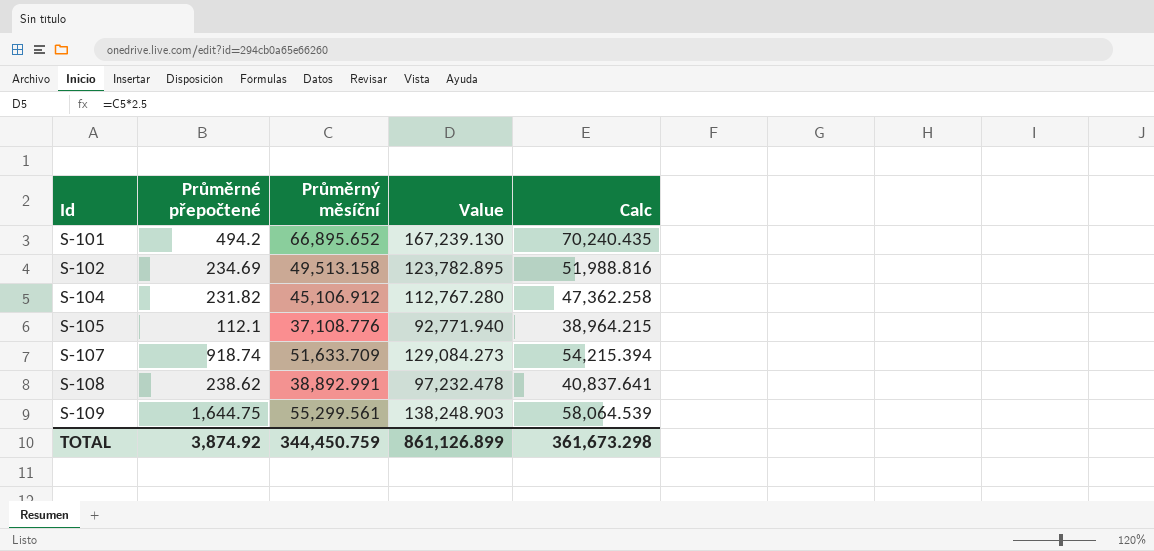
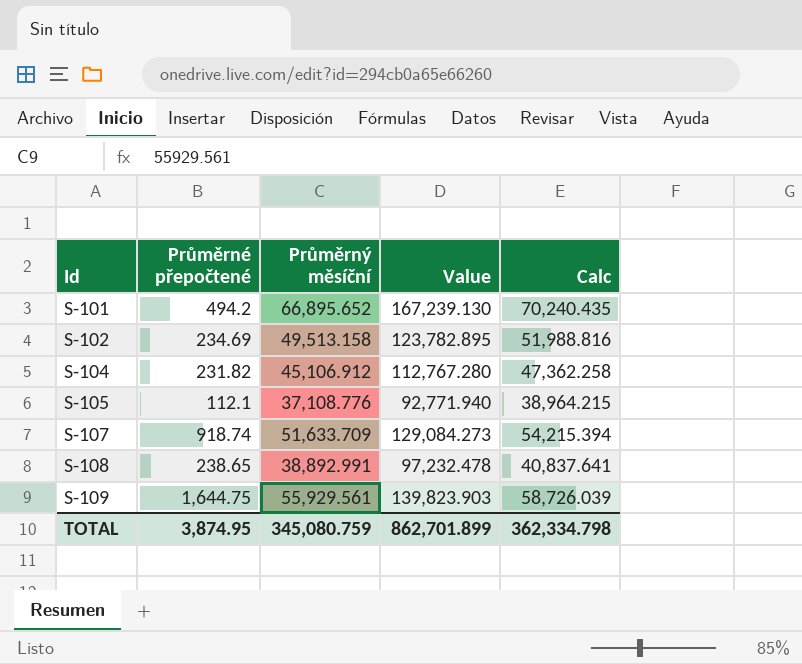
S-108 | Průměrné přepočtené: 238.62 -> 238.65
S-109 | Průměrný měsíční: 55,299.561 -> 55,929.561
S-109 | Value: 138,248.903 -> 139,823.903
S-109 | Calc: 58,064.539 -> 58,726.039
TOTAL | Průměrné přepočtené: 3,874.92 -> 3,874.95
TOTAL | Průměrný měsíční: 344,450.759 -> 345,080.759
TOTAL | Value: 861,126.899 -> 862,701.899
TOTAL | Calc: 361,673.298 -> 362,334.798

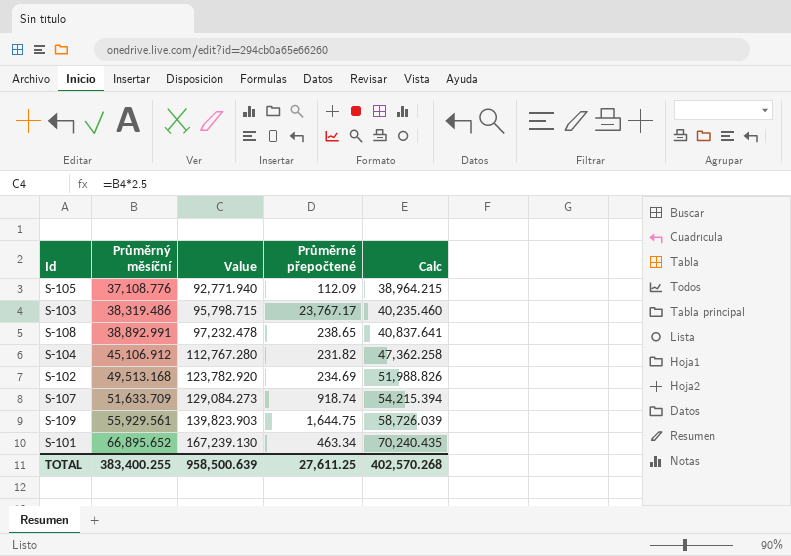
row order: Id ascending -> Průměrný měsíční ascending
column Průměrné přepočtené | position: 2 -> 4
S-105 | Průměrné přepočtené: 112.1 -> 112.09
row S-103: none -> 38,319.486 | 95,798.715 | 23,767.17 | 40,235.460
S-102 | Průměrný měsíční: 49,513.158 -> 49,513.168
S-102 | Value: 123,782.895 -> 123,782.920
S-102 | Calc: 51,988.816 -> 51,988.826
S-101 | Průměrné přepočtené: 494.2 -> 463.34
TOTAL | Průměrný měsíční: 345,080.759 -> 383,400.255
TOTAL | Value: 862,701.899 -> 958,500.639
TOTAL | Průměrné přepočtené: 3,874.95 -> 27,611.25
TOTAL | Calc: 362,334.798 -> 402,570.268

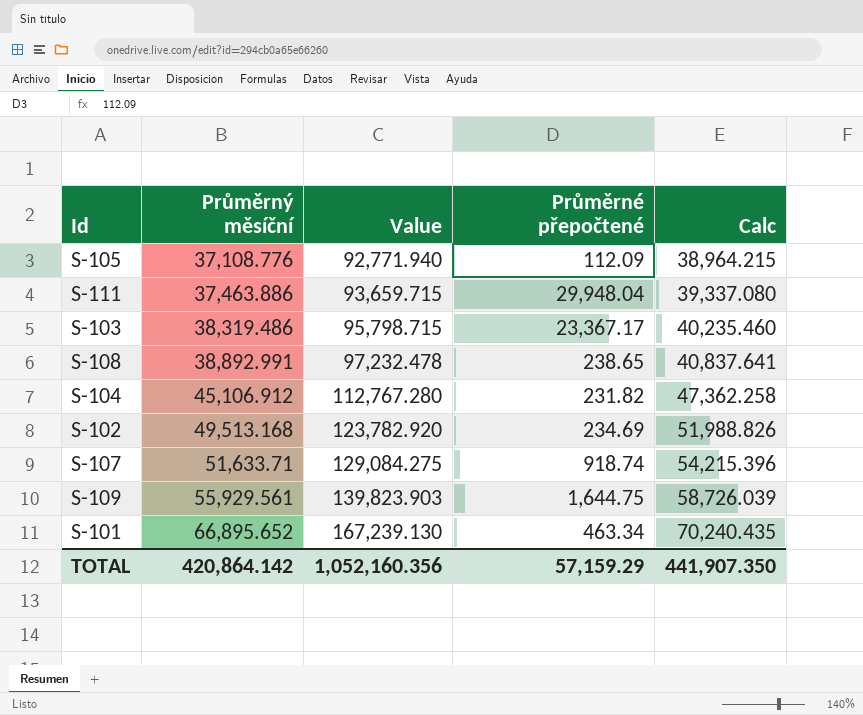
row S-111: none -> 37,463.886 | 93,659.715 | 29,948.04 | 39,337.080
S-103 | Průměrné přepočtené: 23,767.17 -> 23,367.17
S-107 | Průměrný měsíční: 51,633.709 -> 51,633.71
S-107 | Value: 129,084.273 -> 129,084.275
S-107 | Calc: 54,215.394 -> 54,215.396
TOTAL | Průměrný měsíční: 383,400.255 -> 420,864.142
TOTAL | Value: 958,500.639 -> 1,052,160.356
TOTAL | Průměrné přepočtené: 27,611.25 -> 57,159.29
TOTAL | Calc: 402,570.268 -> 441,907.350

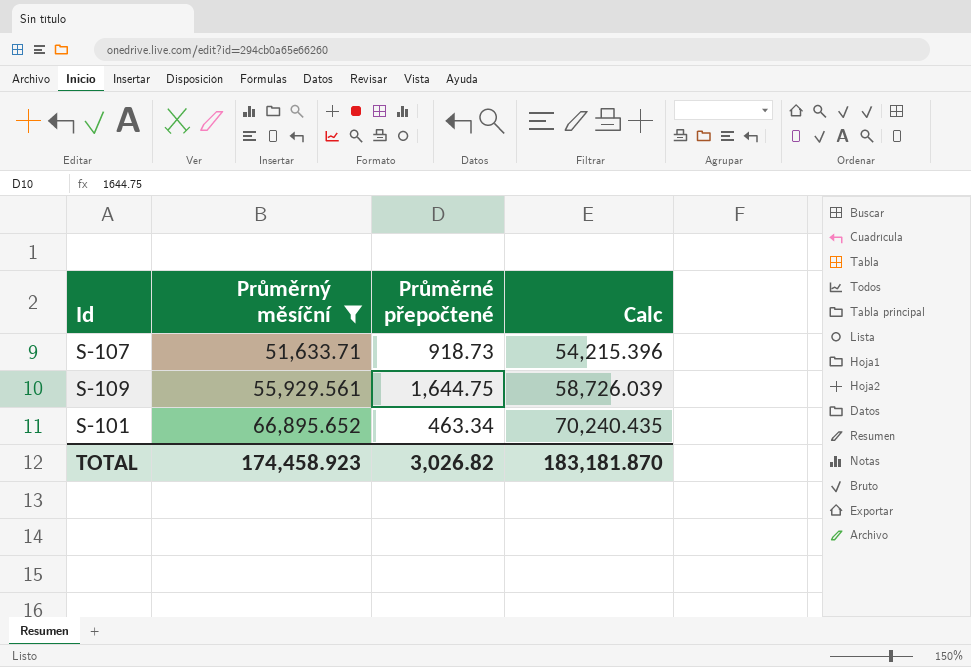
filter: none -> Průměrný měsíční >= 51,633.71
column Value | formula: [Průměrný měsíční] * 2.5 -> none
S-107 | Průměrné přepočtené: 918.74 -> 918.73
TOTAL | Průměrný měsíční: 420,864.142 -> 174,458.923
TOTAL | Průměrné přepočtené: 57,159.29 -> 3,026.82
TOTAL | Calc: 441,907.350 -> 183,181.870

